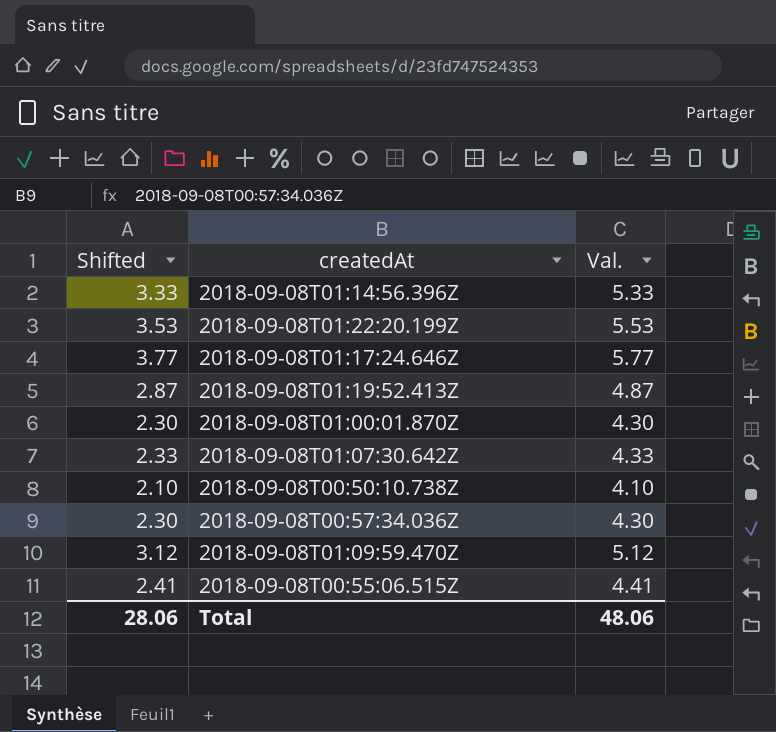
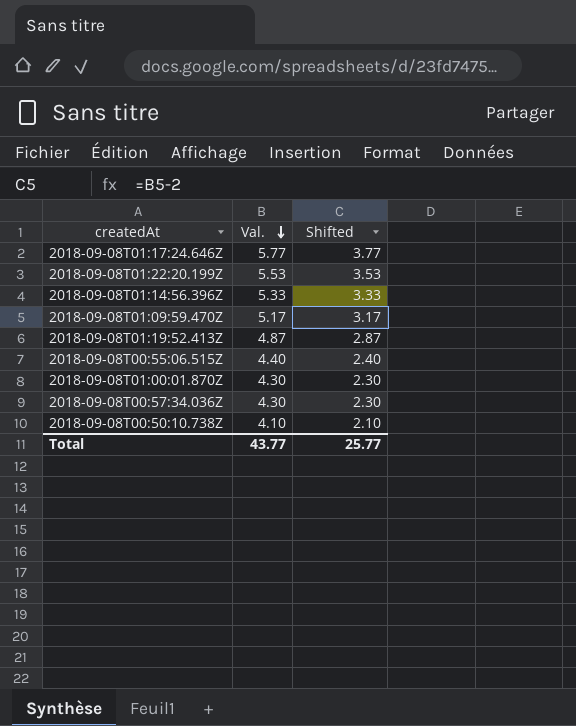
row order: none -> Val. descending
column Shifted | position: 1 -> 3
row 2018-09-08T01:07:30.642Z: 2.33 | 4.33 -> none
2018-09-08T01:09:59.470Z | Val.: 5.12 -> 5.17
2018-09-08T01:09:59.470Z | Shifted: 3.12 -> 3.17
2018-09-08T00:55:06.515Z | Val.: 4.41 -> 4.40
2018-09-08T00:55:06.515Z | Shifted: 2.41 -> 2.40
Total | Val.: 48.06 -> 43.77
Total | Shifted: 28.06 -> 25.77

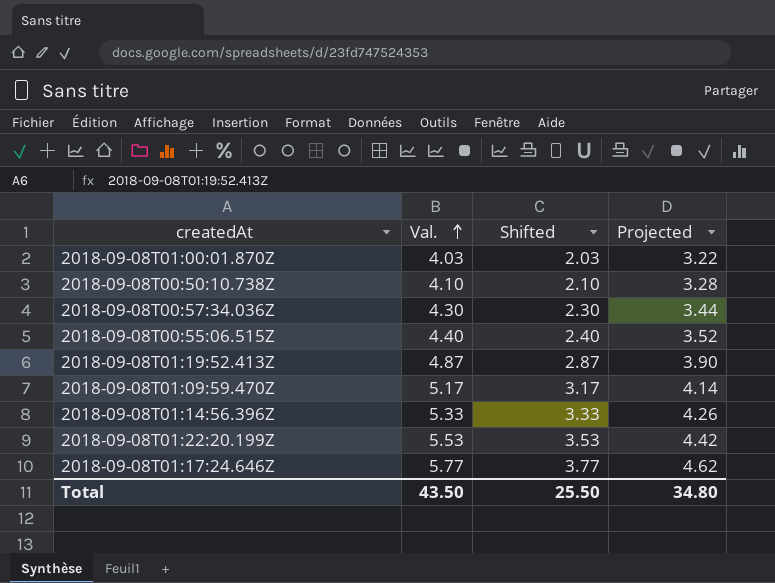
row order: Val. descending -> Val. ascending
column Projected | formula: none -> [Val.] * 0.8
2018-09-08T01:00:01.870Z | Val.: 4.30 -> 4.03
2018-09-08T01:00:01.870Z | Shifted: 2.30 -> 2.03
Total | Val.: 43.77 -> 43.50
Total | Shifted: 25.77 -> 25.50

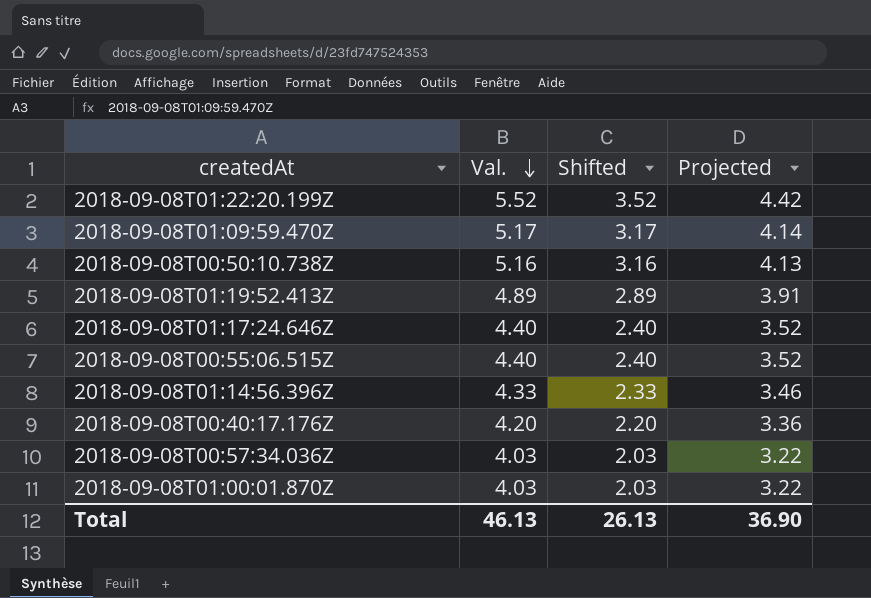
row order: Val. ascending -> Val. descending
2018-09-08T01:22:20.199Z | Val.: 5.53 -> 5.52
2018-09-08T01:22:20.199Z | Shifted: 3.53 -> 3.52
2018-09-08T00:50:10.738Z | Val.: 4.10 -> 5.16
2018-09-08T00:50:10.738Z | Shifted: 2.10 -> 3.16
2018-09-08T00:50:10.738Z | Projected: 3.28 -> 4.13
2018-09-08T01:19:52.413Z | Val.: 4.87 -> 4.89
2018-09-08T01:19:52.413Z | Shifted: 2.87 -> 2.89
2018-09-08T01:19:52.413Z | Projected: 3.90 -> 3.91
2018-09-08T01:17:24.646Z | Val.: 5.77 -> 4.40
2018-09-08T01:17:24.646Z | Shifted: 3.77 -> 2.40
2018-09-08T01:17:24.646Z | Projected: 4.62 -> 3.52
2018-09-08T01:14:56.396Z | Val.: 5.33 -> 4.33
2018-09-08T01:14:56.396Z | Shifted: 3.33 -> 2.33
2018-09-08T01:14:56.396Z | Projected: 4.26 -> 3.46
row 2018-09-08T00:40:17.176Z: none -> 4.20 | 2.20 | 3.36
2018-09-08T00:57:34.036Z | Val.: 4.30 -> 4.03
2018-09-08T00:57:34.036Z | Shifted: 2.30 -> 2.03
2018-09-08T00:57:34.036Z | Projected: 3.44 -> 3.22
Total | Val.: 43.50 -> 46.13
Total | Shifted: 25.50 -> 26.13
Total | Projected: 34.80 -> 36.90

